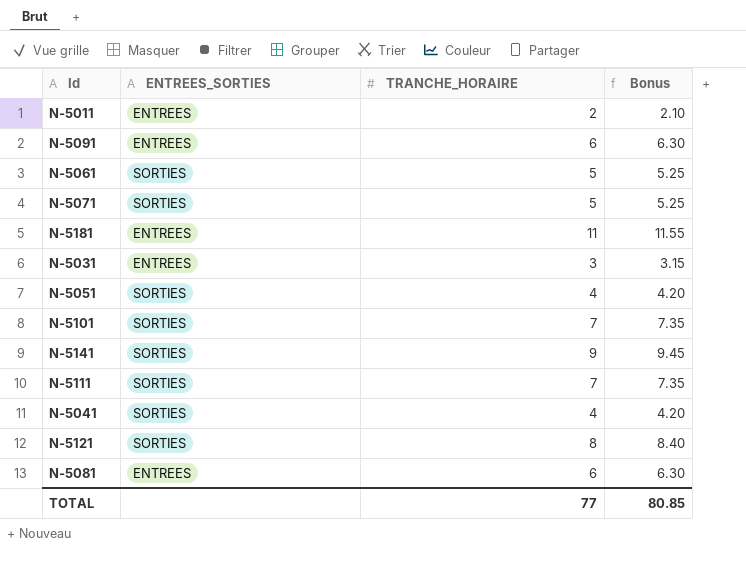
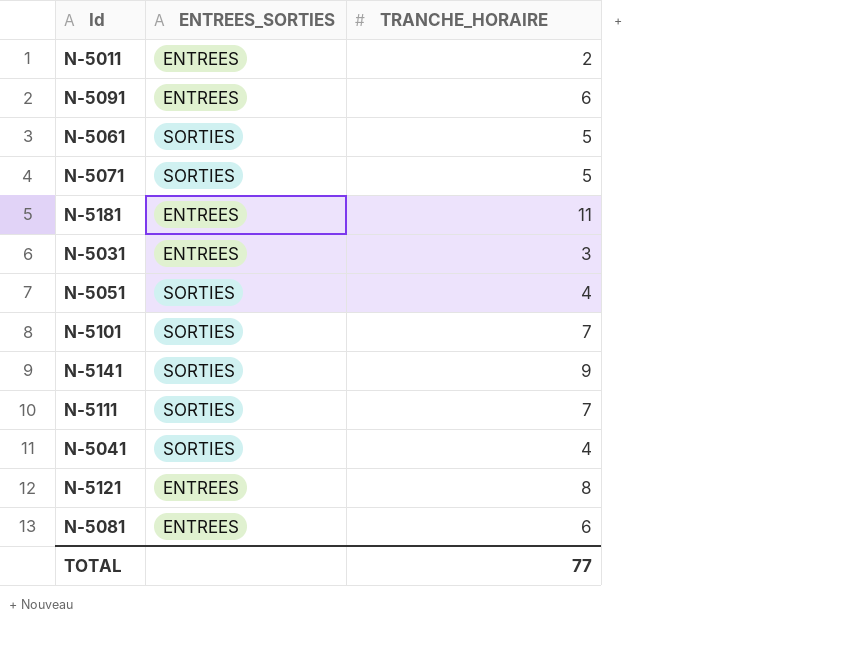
column Bonus | formula: [TRANCHE_HORAIRE] * 1.05 -> none
N-5121 | ENTREES_SORTIES: SORTIES -> ENTREES

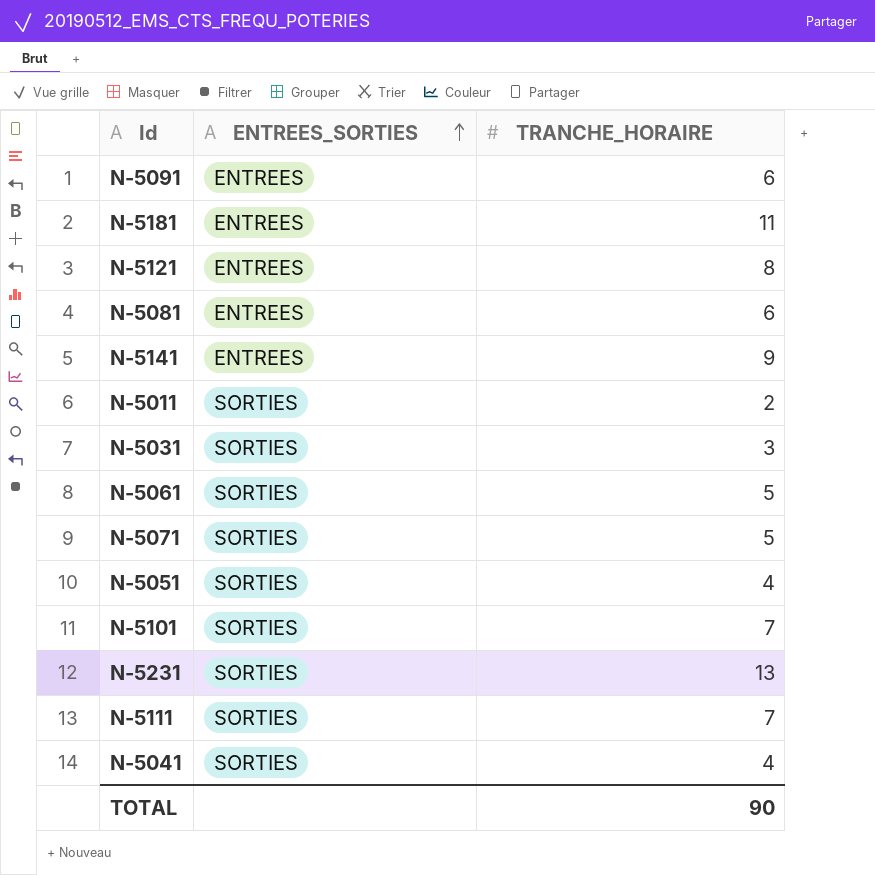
row order: none -> ENTREES_SORTIES ascending
N-5141 | ENTREES_SORTIES: SORTIES -> ENTREES
N-5011 | ENTREES_SORTIES: ENTREES -> SORTIES
N-5031 | ENTREES_SORTIES: ENTREES -> SORTIES
row N-5231: none -> SORTIES | 13
TOTAL | TRANCHE_HORAIRE: 77 -> 90

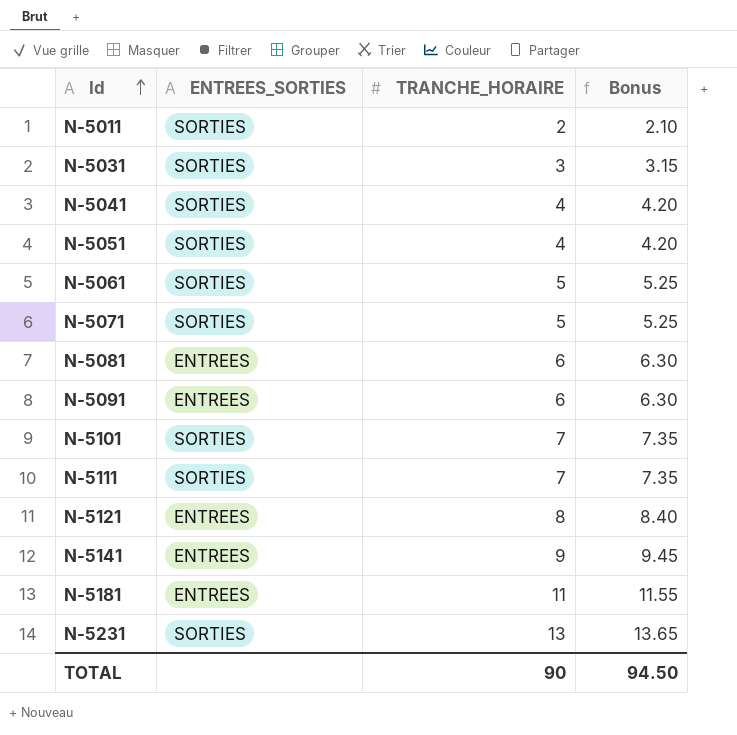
row order: ENTREES_SORTIES ascending -> Id ascending
column Bonus | formula: none -> [TRANCHE_HORAIRE] * 1.05

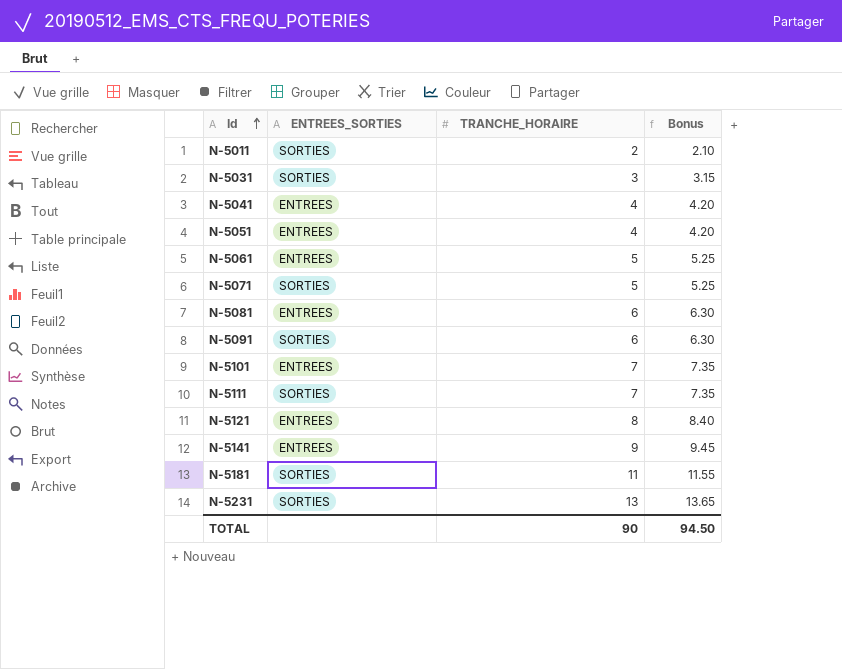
N-5041 | ENTREES_SORTIES: SORTIES -> ENTREES
N-5051 | ENTREES_SORTIES: SORTIES -> ENTREES
N-5061 | ENTREES_SORTIES: SORTIES -> ENTREES
N-5091 | ENTREES_SORTIES: ENTREES -> SORTIES
N-5101 | ENTREES_SORTIES: SORTIES -> ENTREES
N-5181 | ENTREES_SORTIES: ENTREES -> SORTIES

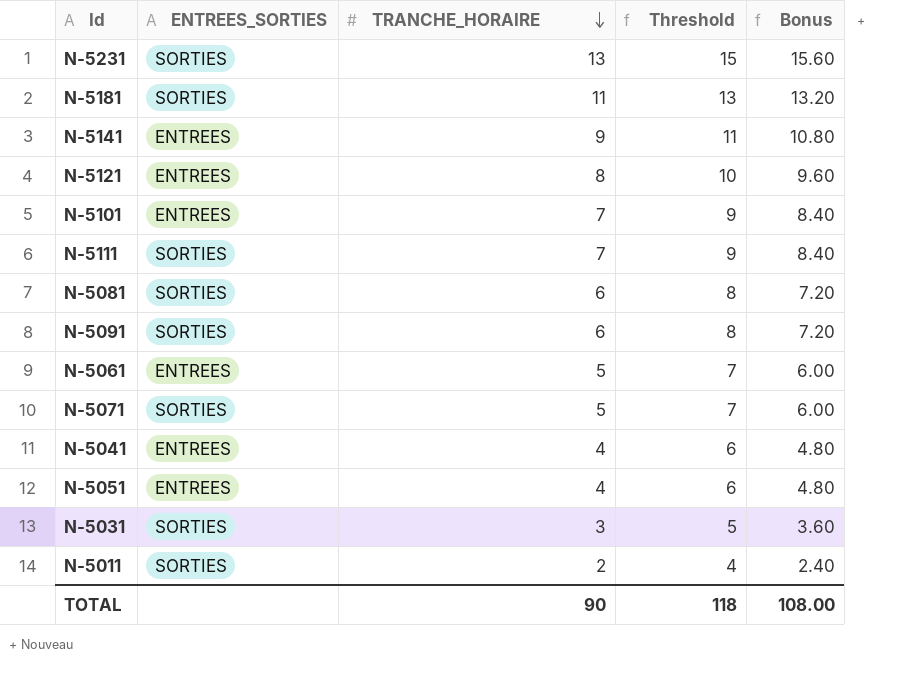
row order: Id ascending -> TRANCHE_HORAIRE descending
column Threshold | formula: none -> [TRANCHE_HORAIRE] + 2
column Bonus | formula: [TRANCHE_HORAIRE] * 1.05 -> [TRANCHE_HORAIRE] * 1.2
N-5081 | ENTREES_SORTIES: ENTREES -> SORTIES
TOTAL | Bonus: 94.50 -> 108.00

